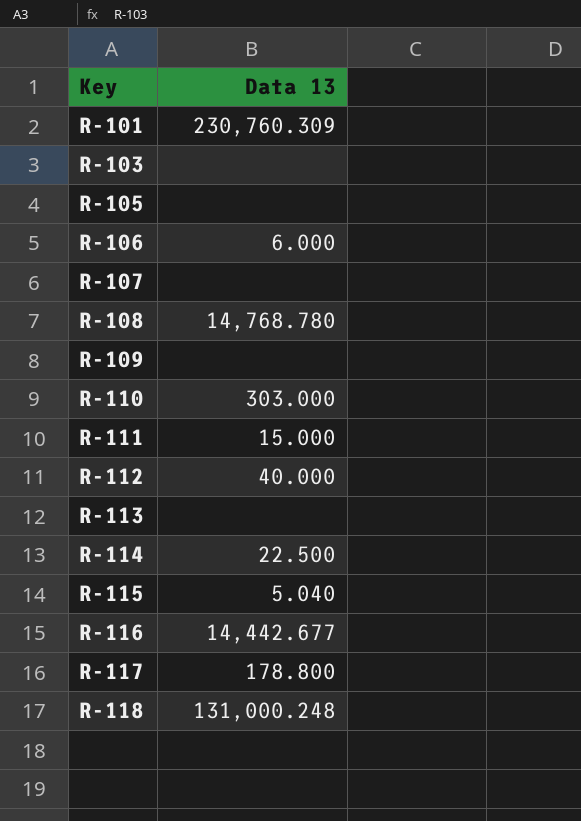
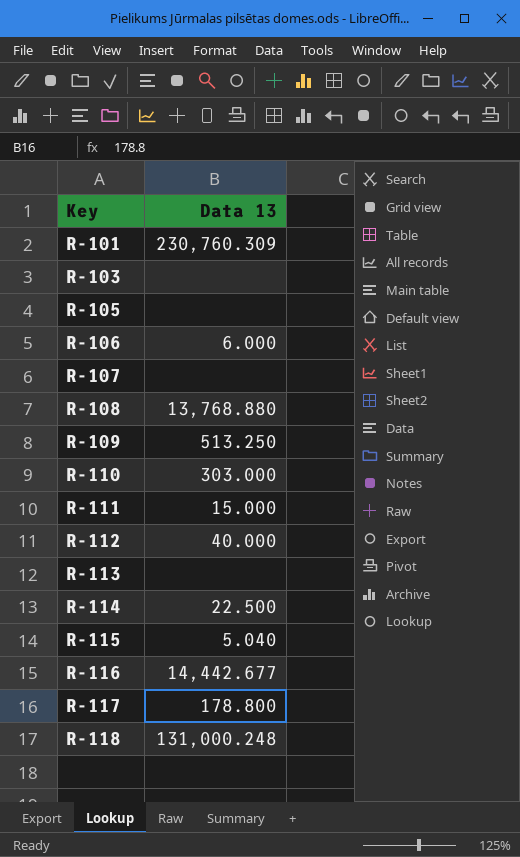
R-108 | Data 13: 14,768.780 -> 13,768.880
R-109 | Data 13: none -> 513.250

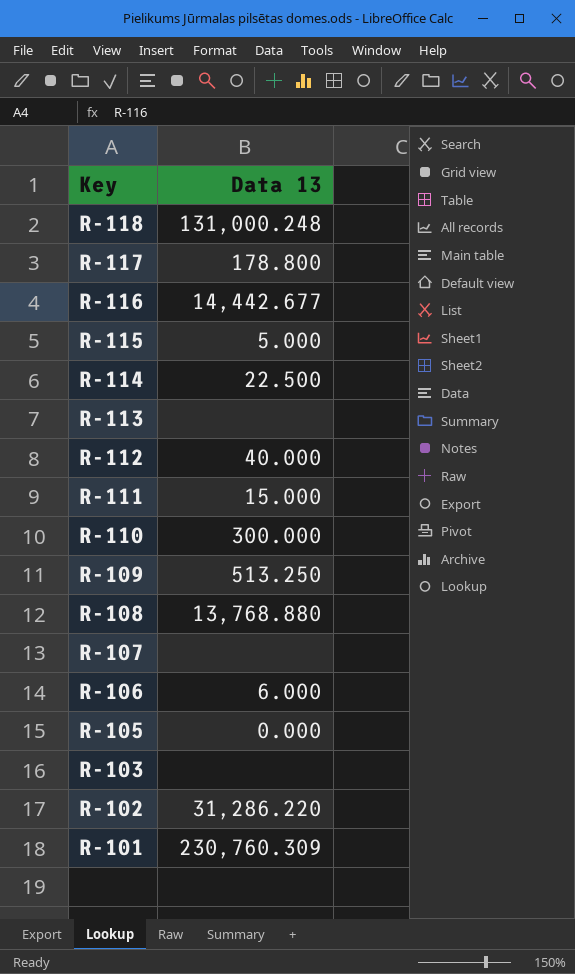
row order: Key ascending -> Key descending
R-115 | Data 13: 5.040 -> 5.000
R-110 | Data 13: 303.000 -> 300.000
R-105 | Data 13: none -> 0.000
row R-102: none -> 31,286.220

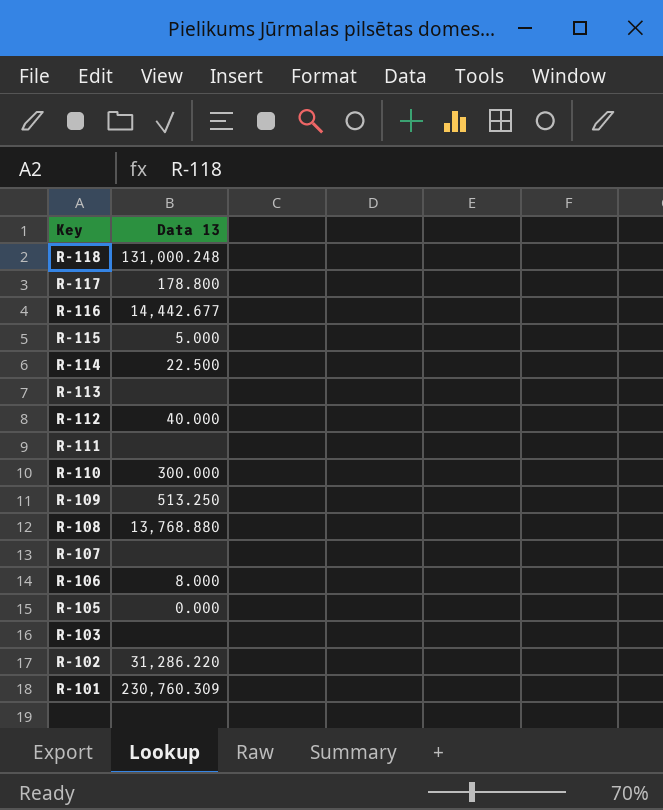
R-111 | Data 13: 15.000 -> none
R-106 | Data 13: 6.000 -> 8.000

